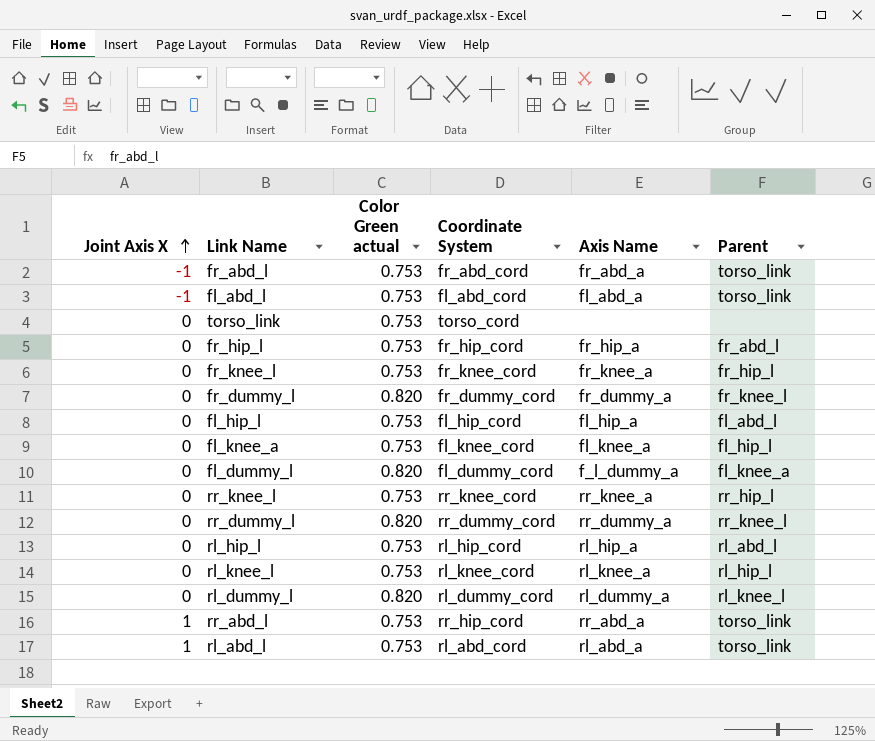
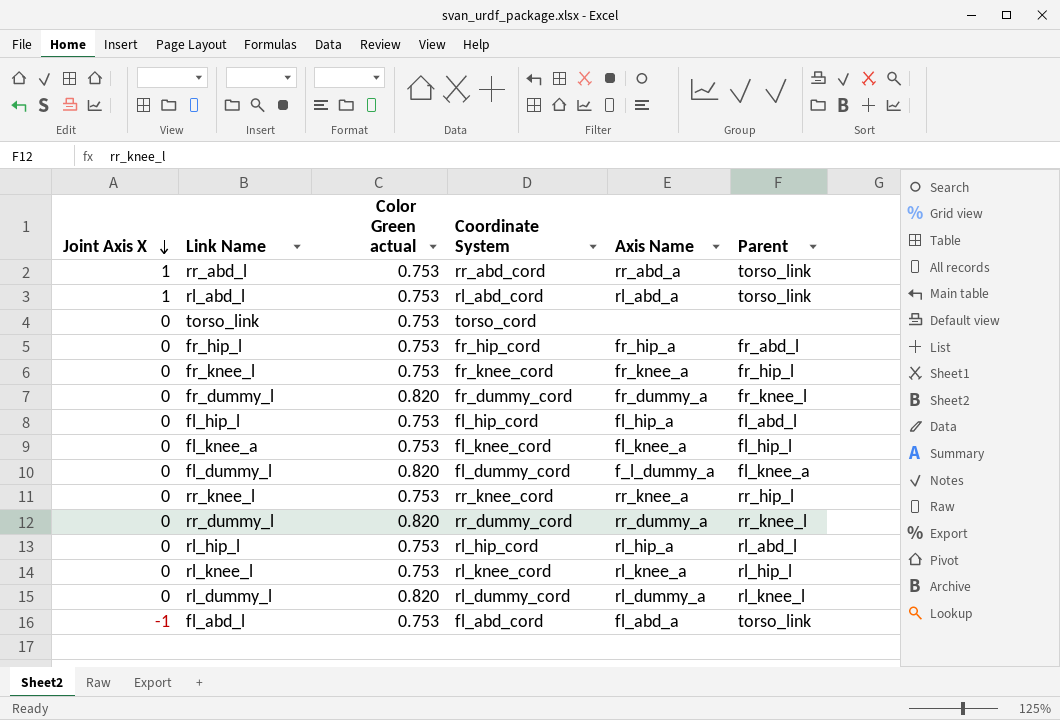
row order: Joint Axis X ascending -> Joint Axis X descending
row fr_abd_l: -1 | 0.753 | fr_abd_cord | fr_abd_a | torso_link -> none
rr_abd_l | Coordinate System: rr_hip_cord -> rr_abd_cord

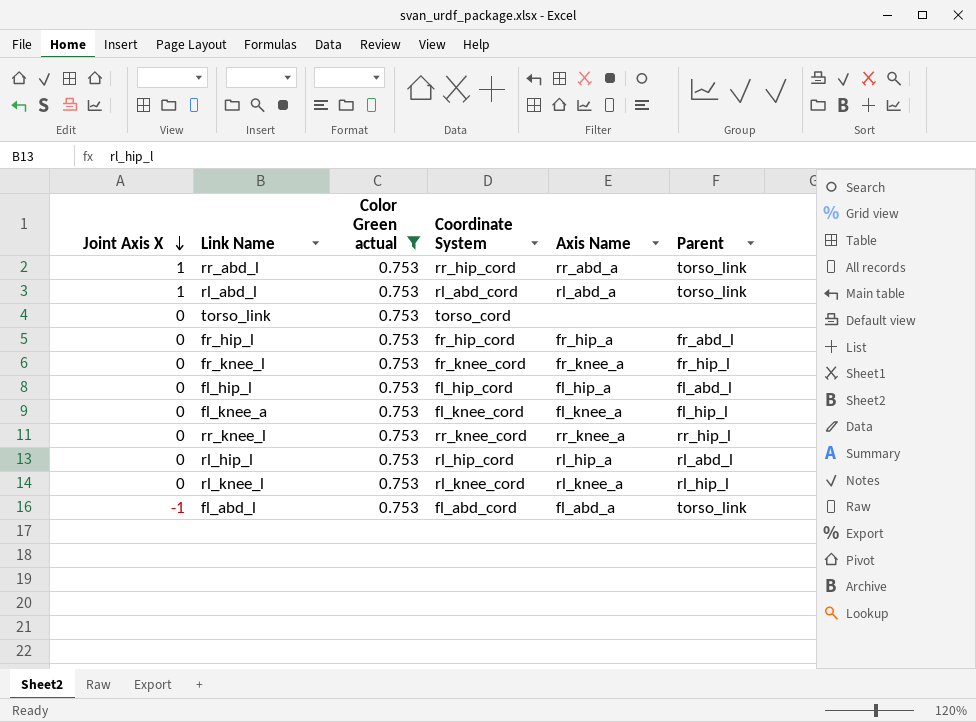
filter: none -> Color Green actual = 0.753
rr_abd_l | Coordinate System: rr_abd_cord -> rr_hip_cord

